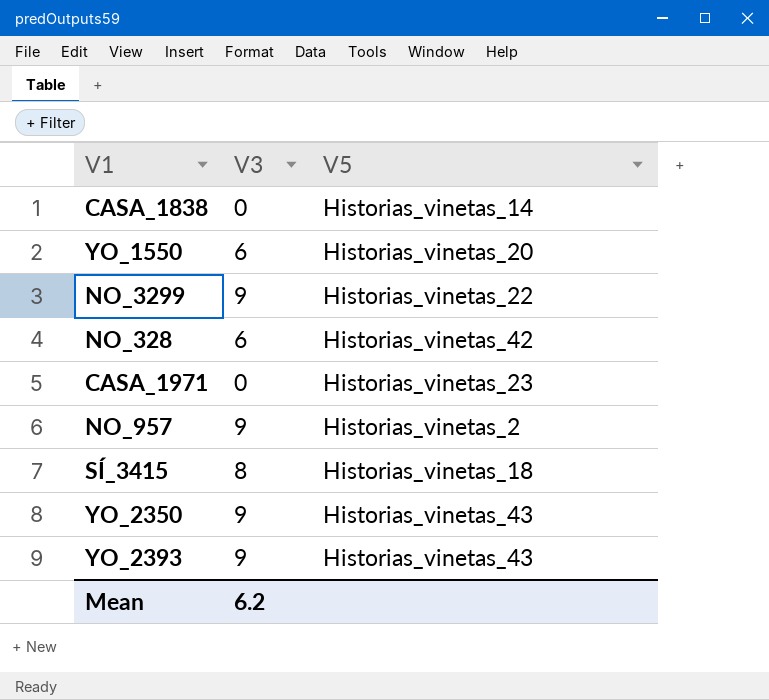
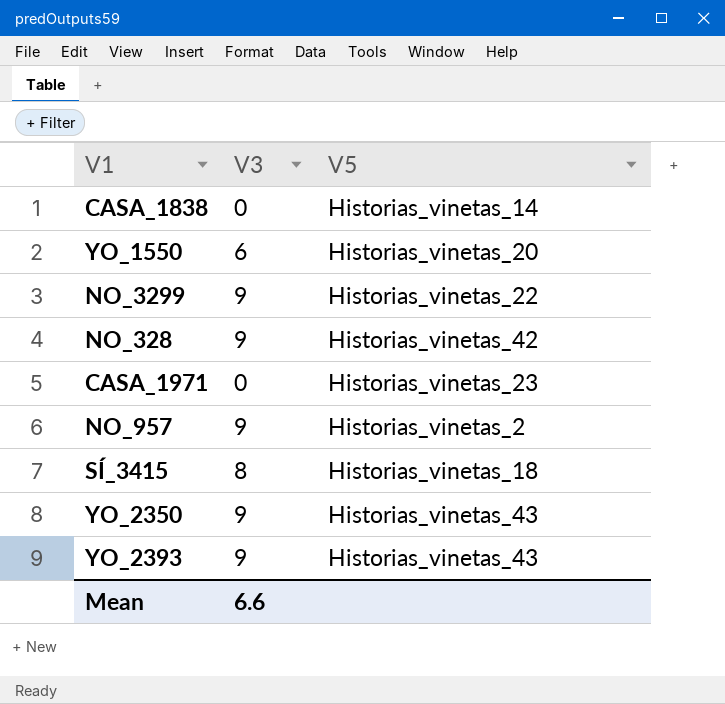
NO_328 | V3: 6 -> 9
Mean | V3: 6.2 -> 6.6

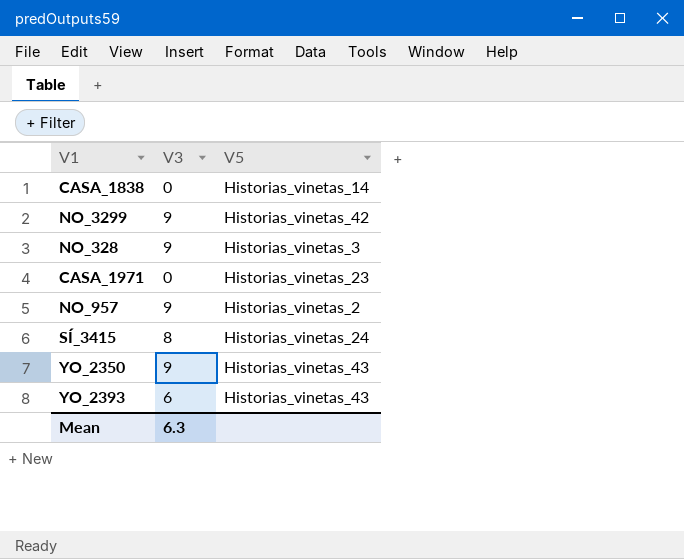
row YO_1550: 6 | Historias_vinetas_20 -> none
NO_3299 | V5: Historias_vinetas_22 -> Historias_vinetas_42
NO_328 | V5: Historias_vinetas_42 -> Historias_vinetas_3
SÍ_3415 | V5: Historias_vinetas_18 -> Historias_vinetas_24
YO_2393 | V3: 9 -> 6
Mean | V3: 6.6 -> 6.3

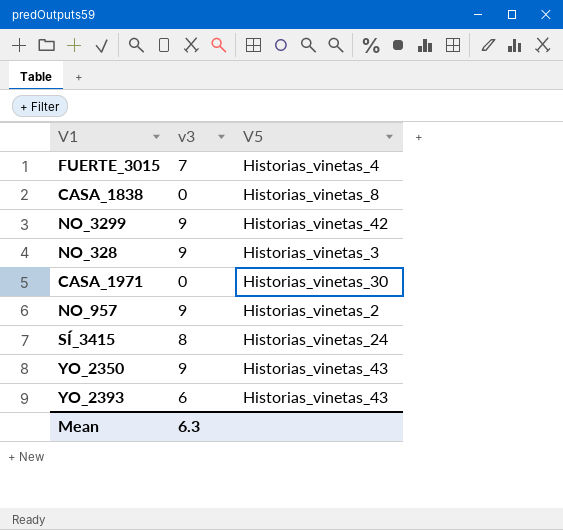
column name: V3 -> v3
row FUERTE_3015: none -> 7 | Historias_vinetas_4
CASA_1838 | V5: Historias_vinetas_14 -> Historias_vinetas_8
CASA_1971 | V5: Historias_vinetas_23 -> Historias_vinetas_30

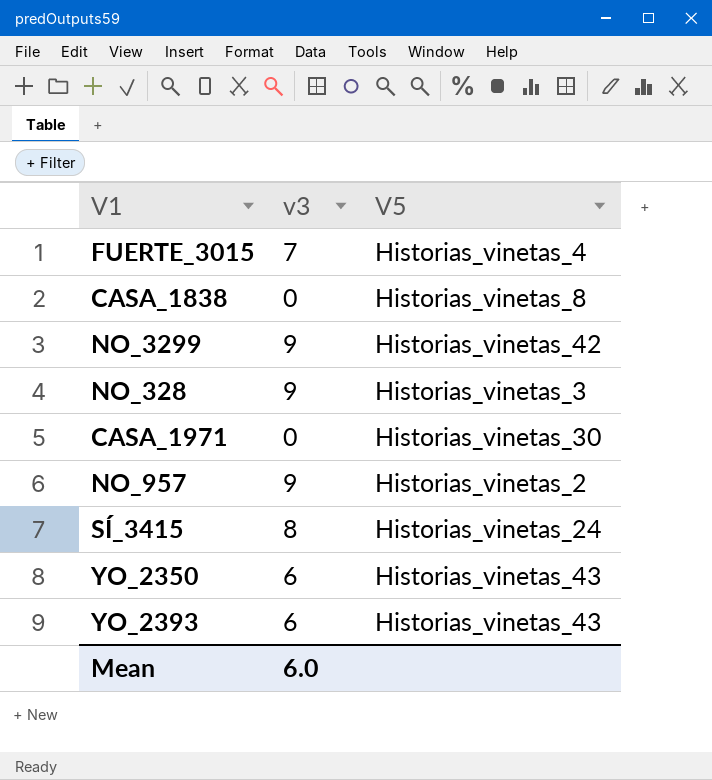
YO_2350 | v3: 9 -> 6
Mean | v3: 6.3 -> 6.0

